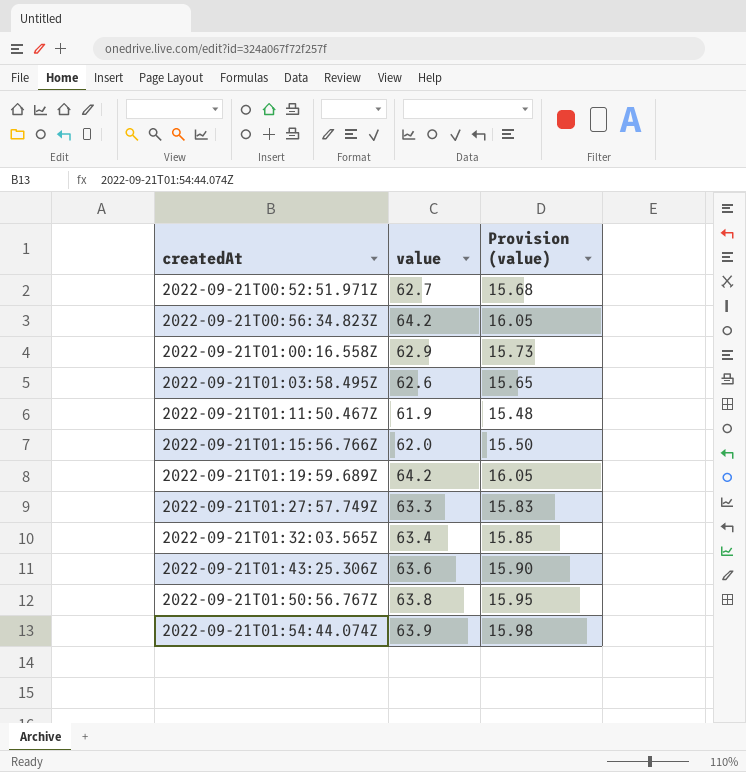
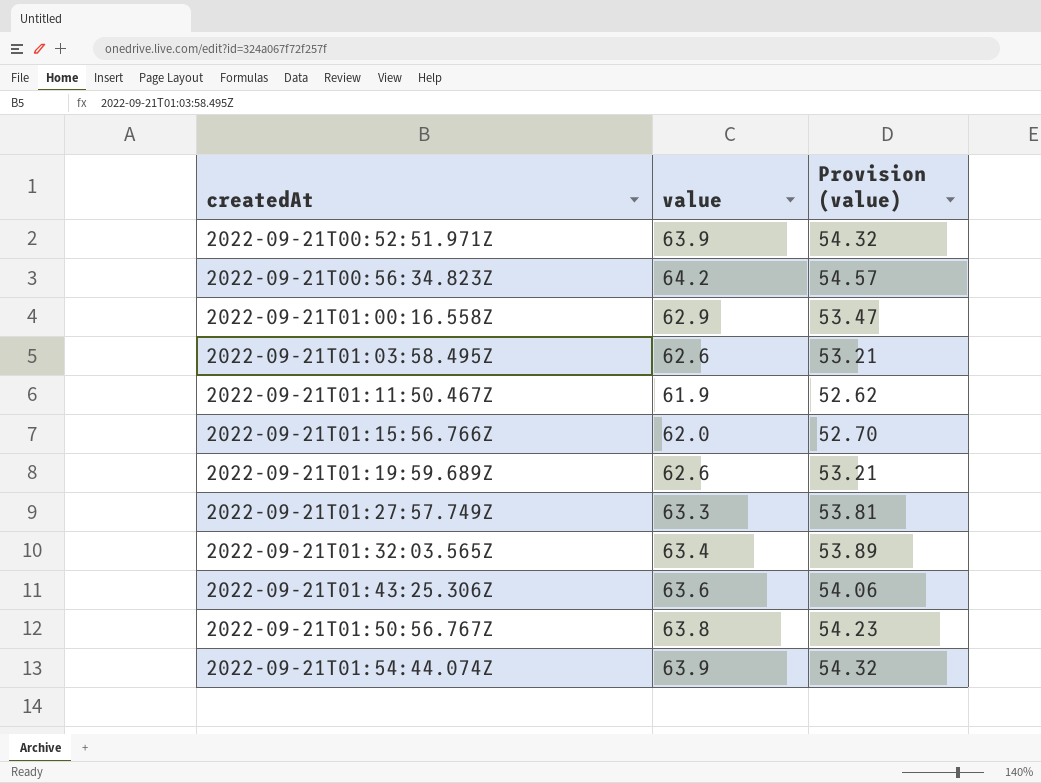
column Provision (value) | formula: [value] * 0.25 -> [value] * 0.85
2022-09-21T00:52:51.971Z | value: 62.7 -> 63.9
2022-09-21T01:19:59.689Z | value: 64.2 -> 62.6

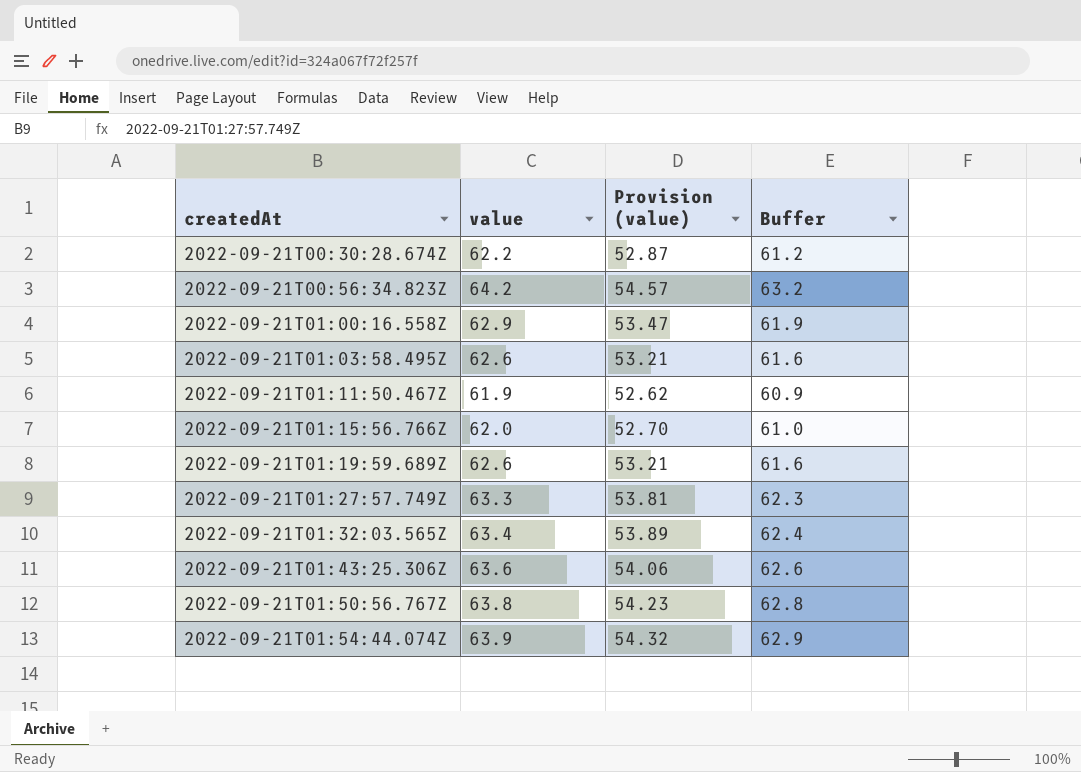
column Buffer | formula: none -> [value] - 1
row 2022-09-21T00:52:51.971Z: 63.9 | 54.32 -> none
row 2022-09-21T00:30:28.674Z: none -> 62.2 | 52.87 | 61.2

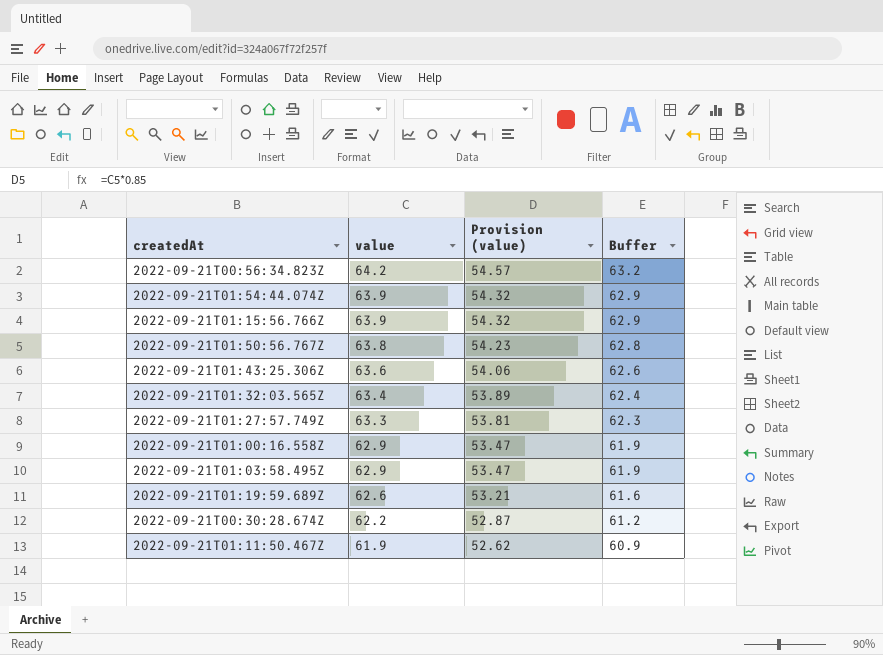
row order: createdAt ascending -> value descending
2022-09-21T01:15:56.766Z | value: 62.0 -> 63.9
2022-09-21T01:15:56.766Z | Provision (value): 52.70 -> 54.32
2022-09-21T01:15:56.766Z | Buffer: 61.0 -> 62.9
2022-09-21T01:03:58.495Z | value: 62.6 -> 62.9
2022-09-21T01:03:58.495Z | Provision (value): 53.21 -> 53.47
2022-09-21T01:03:58.495Z | Buffer: 61.6 -> 61.9

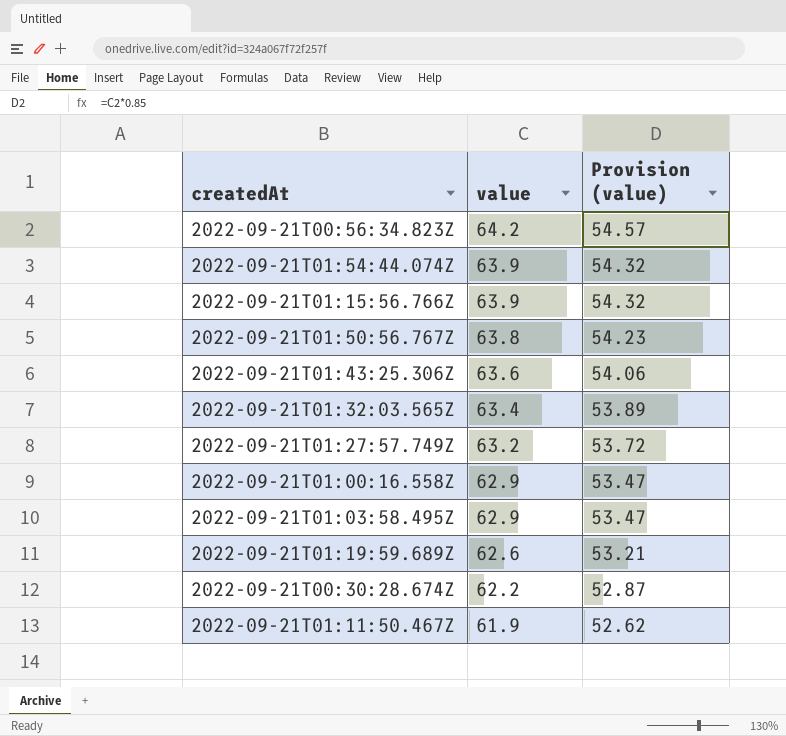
column Buffer | formula: [value] - 1 -> none
2022-09-21T01:27:57.749Z | value: 63.3 -> 63.2
2022-09-21T01:27:57.749Z | Provision (value): 53.81 -> 53.72

